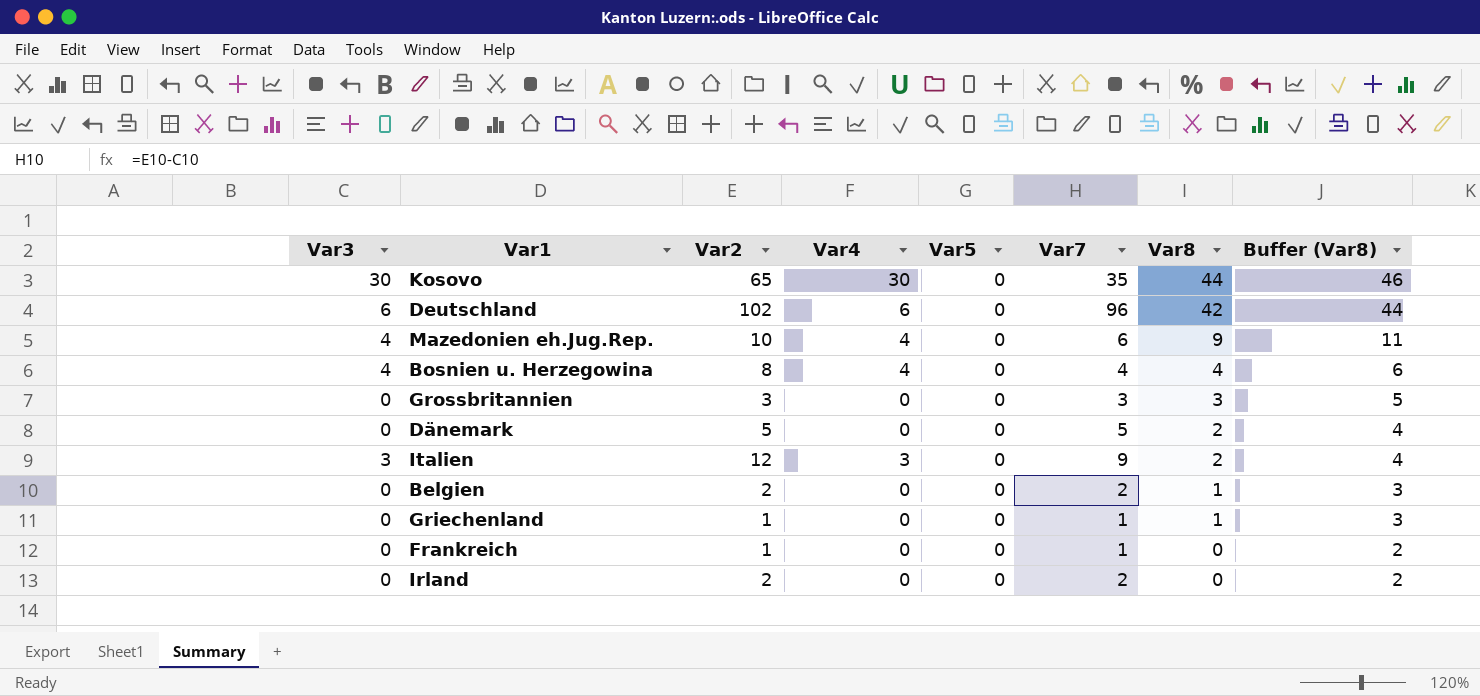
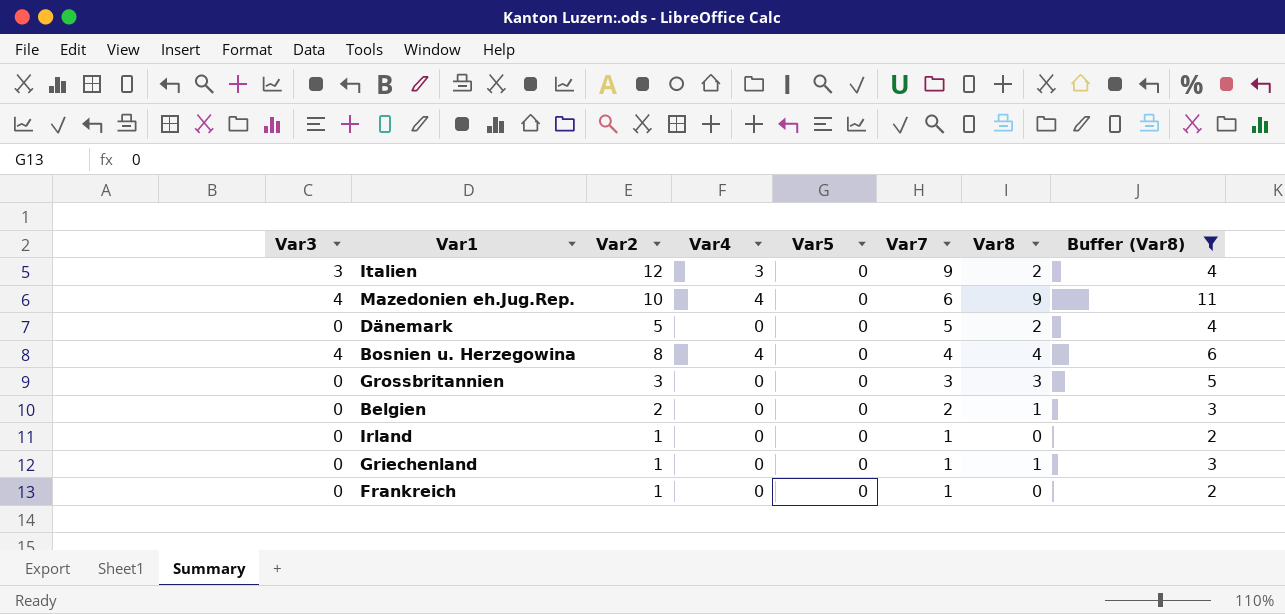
filter: none -> Buffer (Var8) <= 11
row order: Var8 descending -> Var7 descending
Irland | Var2: 2 -> 1
Irland | Var7: 2 -> 1

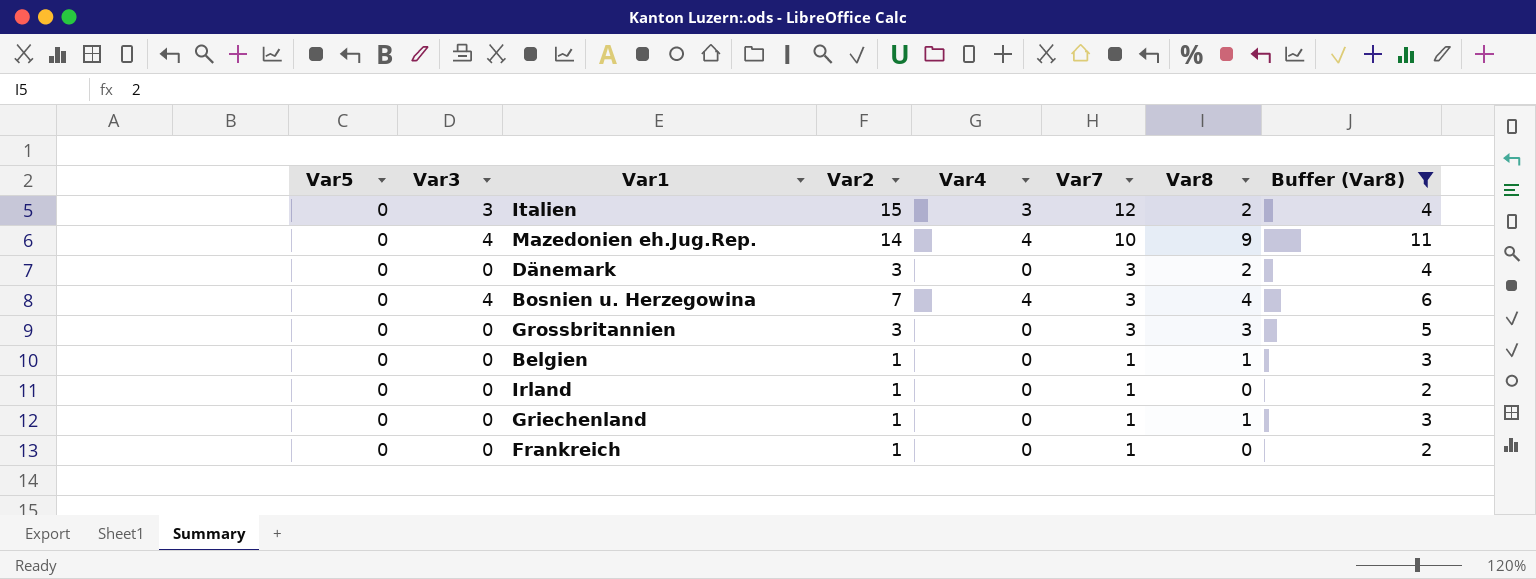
column Var5 | position: 5 -> 1
Italien | Var2: 12 -> 15
Italien | Var7: 9 -> 12
Mazedonien eh.Jug.Rep. | Var2: 10 -> 14
Mazedonien eh.Jug.Rep. | Var7: 6 -> 10
Dänemark | Var2: 5 -> 3
Dänemark | Var7: 5 -> 3
Bosnien u. Herzegowina | Var2: 8 -> 7
Bosnien u. Herzegowina | Var7: 4 -> 3
Belgien | Var2: 2 -> 1
Belgien | Var7: 2 -> 1

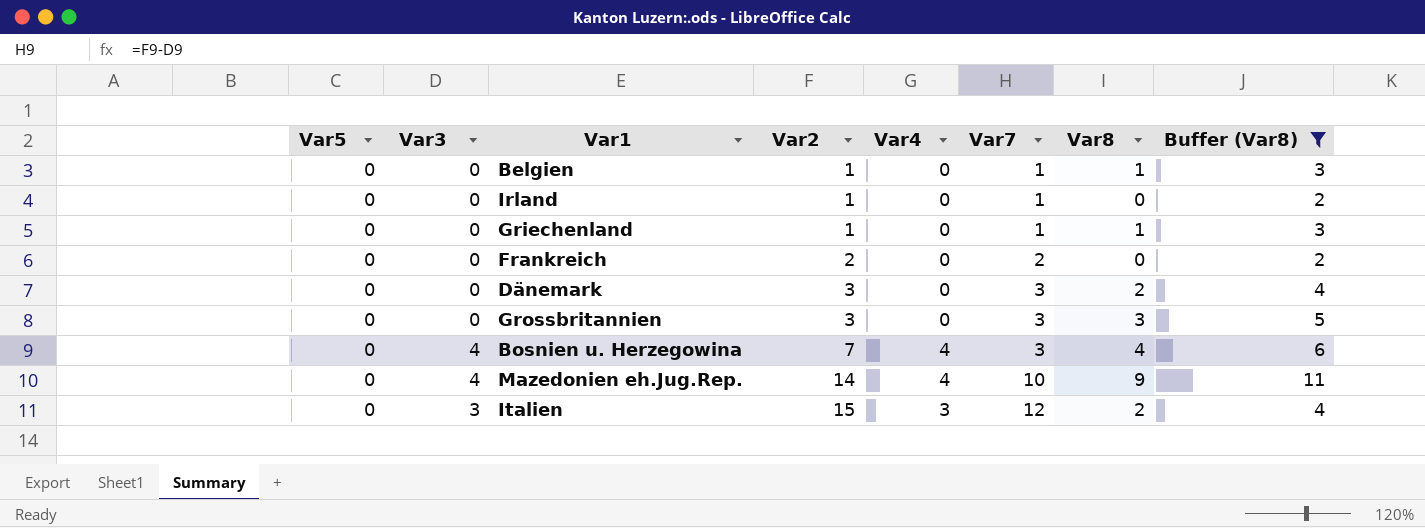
row order: Var7 descending -> Var2 ascending
Frankreich | Var2: 1 -> 2
Frankreich | Var7: 1 -> 2

